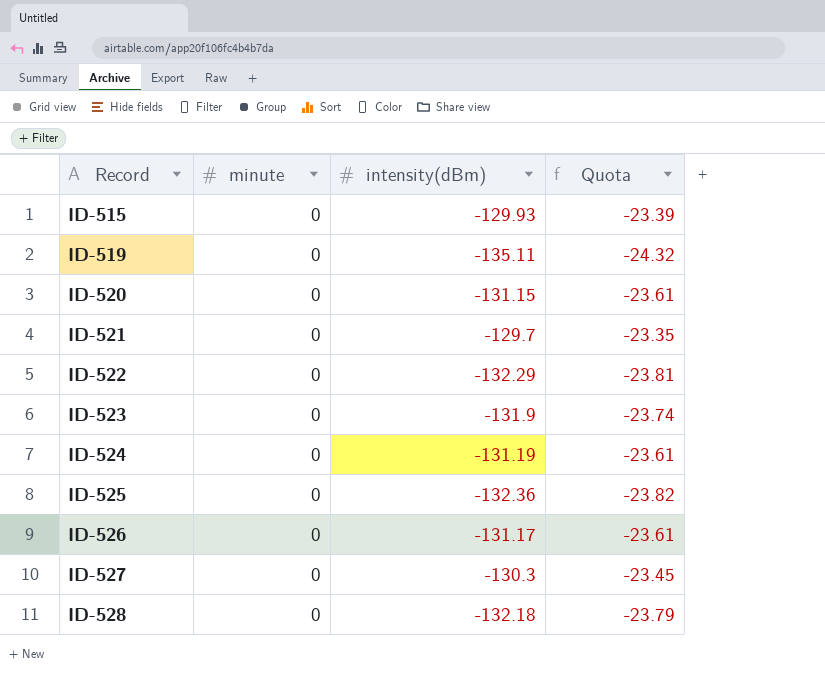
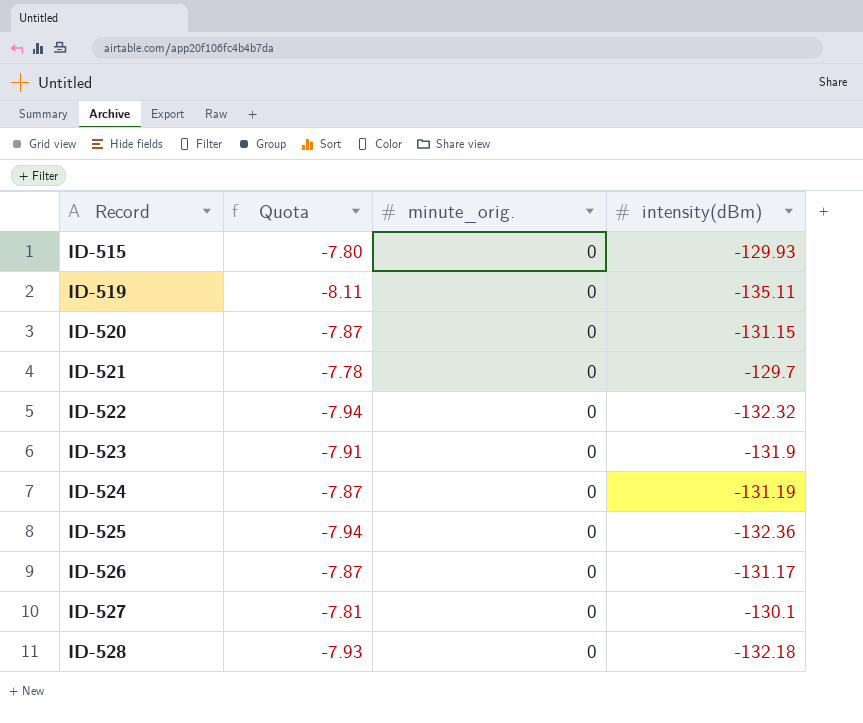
column Quota | formula: [intensity(dBm)] * 0.18 -> [intensity(dBm)] * 0.06
column Quota | position: 4 -> 2
column name: minute -> minute_orig.
ID-522 | intensity(dBm): -132.29 -> -132.32
ID-527 | intensity(dBm): -130.3 -> -130.1

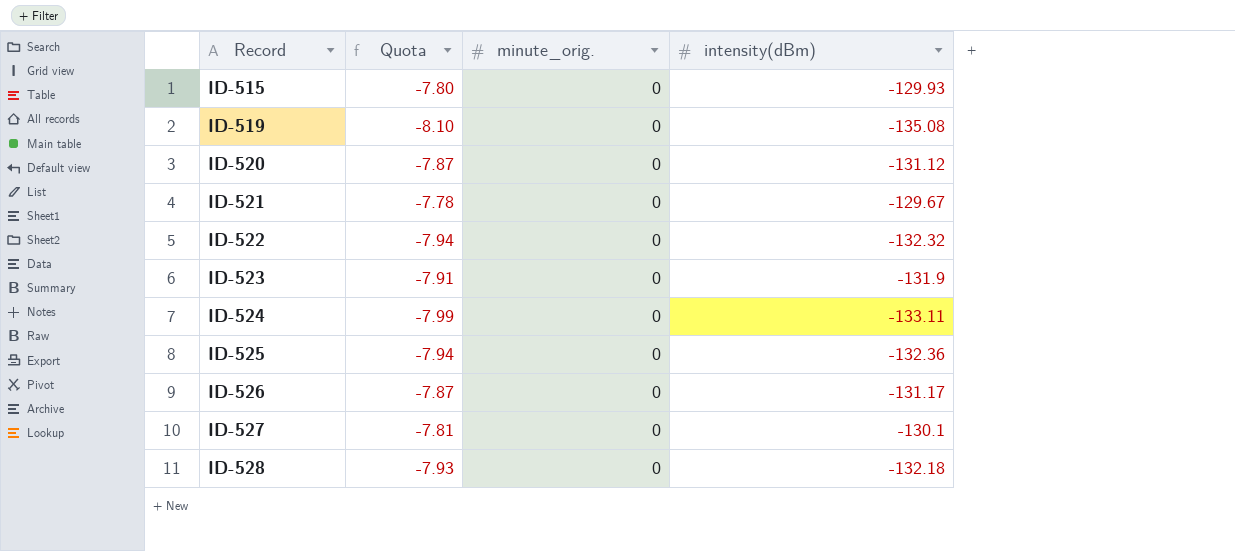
ID-519 | Quota: -8.11 -> -8.10
ID-519 | intensity(dBm): -135.11 -> -135.08
ID-520 | intensity(dBm): -131.15 -> -131.12
ID-521 | intensity(dBm): -129.7 -> -129.67
ID-524 | Quota: -7.87 -> -7.99
ID-524 | intensity(dBm): -131.19 -> -133.11

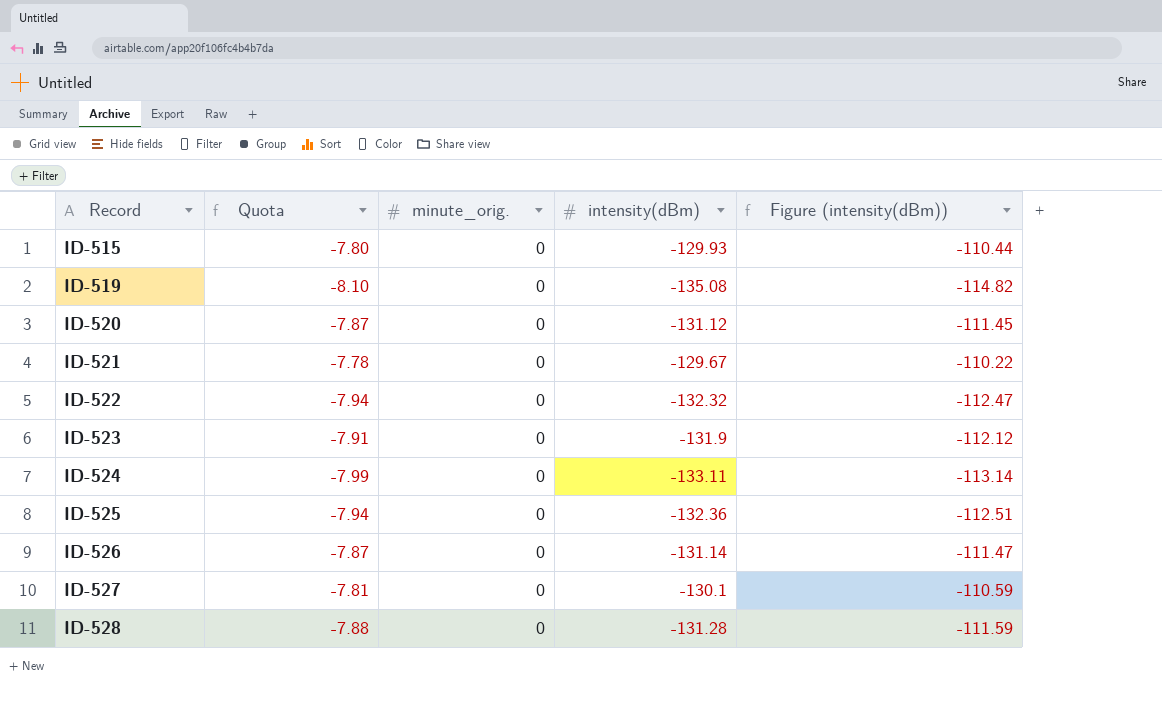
column Figure (intensity(dBm)) | formula: none -> [intensity(dBm)] * 0.85
ID-526 | intensity(dBm): -131.17 -> -131.14
ID-528 | Quota: -7.93 -> -7.88
ID-528 | intensity(dBm): -132.18 -> -131.28

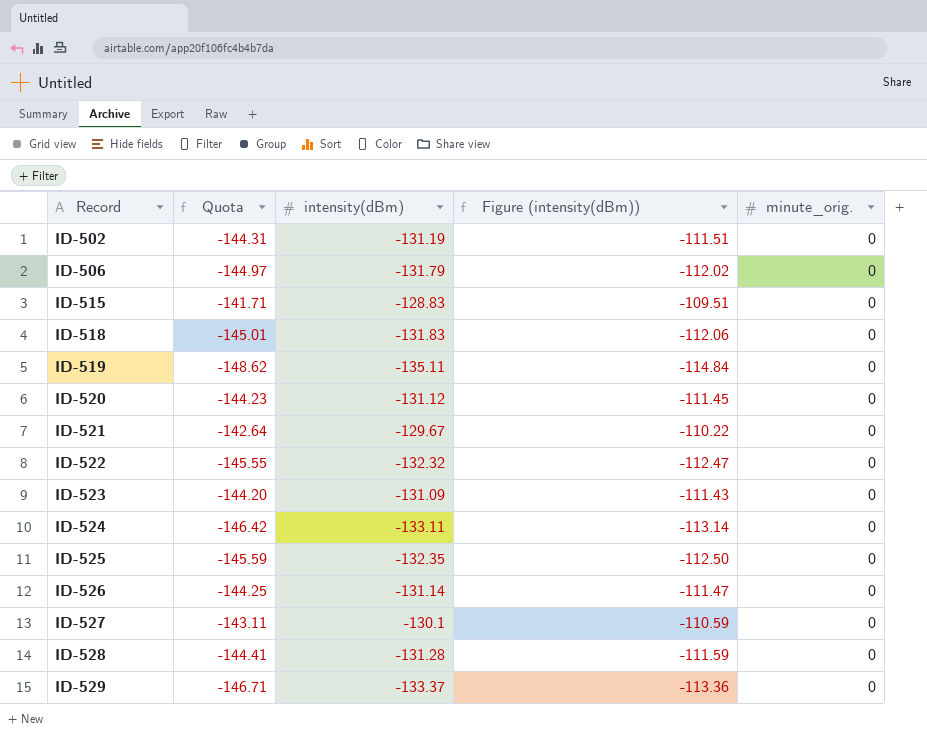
column Quota | formula: [intensity(dBm)] * 0.06 -> [intensity(dBm)] * 1.1
column minute_orig. | position: 3 -> 5
row ID-502: none -> -144.31 | -131.19 | -111.51 | 0
row ID-506: none -> -144.97 | -131.79 | -112.02 | 0
ID-515 | intensity(dBm): -129.93 -> -128.83
ID-515 | Figure (intensity(dBm)): -110.44 -> -109.51
row ID-518: none -> -145.01 | -131.83 | -112.06 | 0
ID-519 | intensity(dBm): -135.08 -> -135.11
ID-519 | Figure (intensity(dBm)): -114.82 -> -114.84
ID-523 | intensity(dBm): -131.9 -> -131.09
ID-523 | Figure (intensity(dBm)): -112.12 -> -111.43
ID-525 | intensity(dBm): -132.36 -> -132.35
ID-525 | Figure (intensity(dBm)): -112.51 -> -112.50
row ID-529: none -> -146.71 | -133.37 | -113.36 | 0

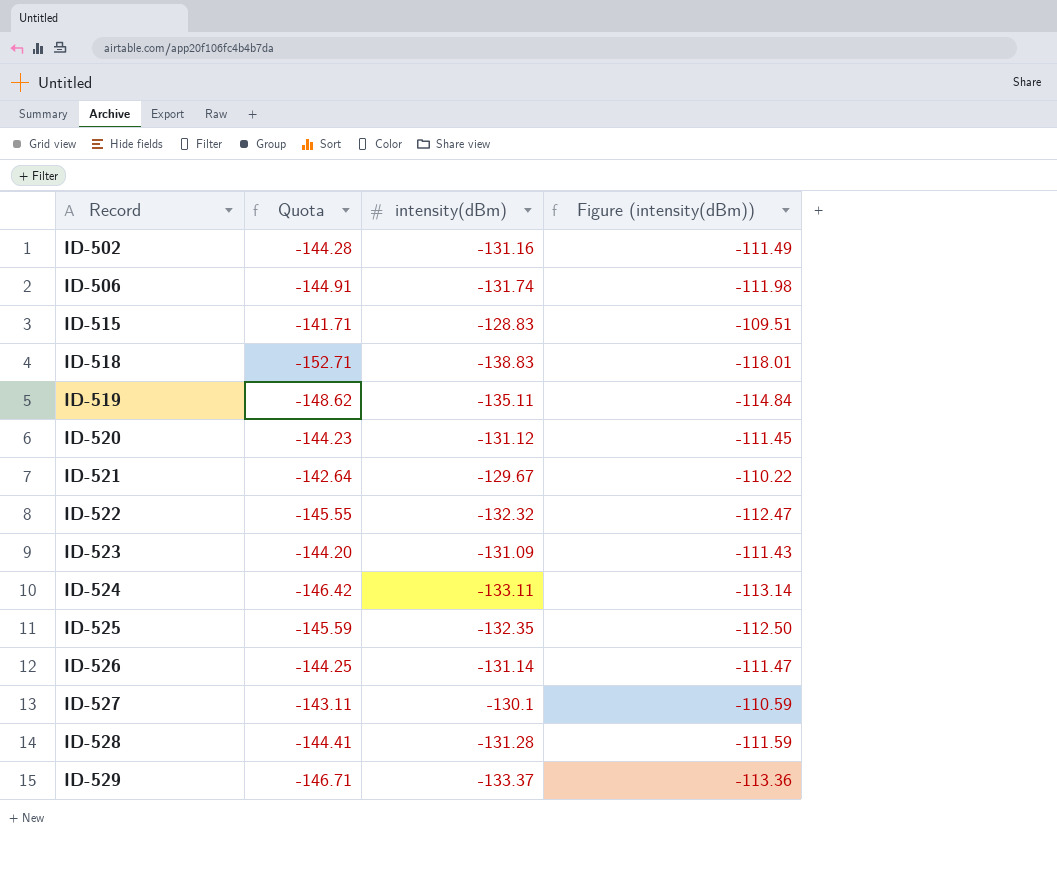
column minute_orig. | position: 5 -> none
ID-502 | Quota: -144.31 -> -144.28
ID-502 | intensity(dBm): -131.19 -> -131.16
ID-502 | Figure (intensity(dBm)): -111.51 -> -111.49
ID-506 | Quota: -144.97 -> -144.91
ID-506 | intensity(dBm): -131.79 -> -131.74
ID-506 | Figure (intensity(dBm)): -112.02 -> -111.98
ID-518 | Quota: -145.01 -> -152.71
ID-518 | intensity(dBm): -131.83 -> -138.83
ID-518 | Figure (intensity(dBm)): -112.06 -> -118.01

